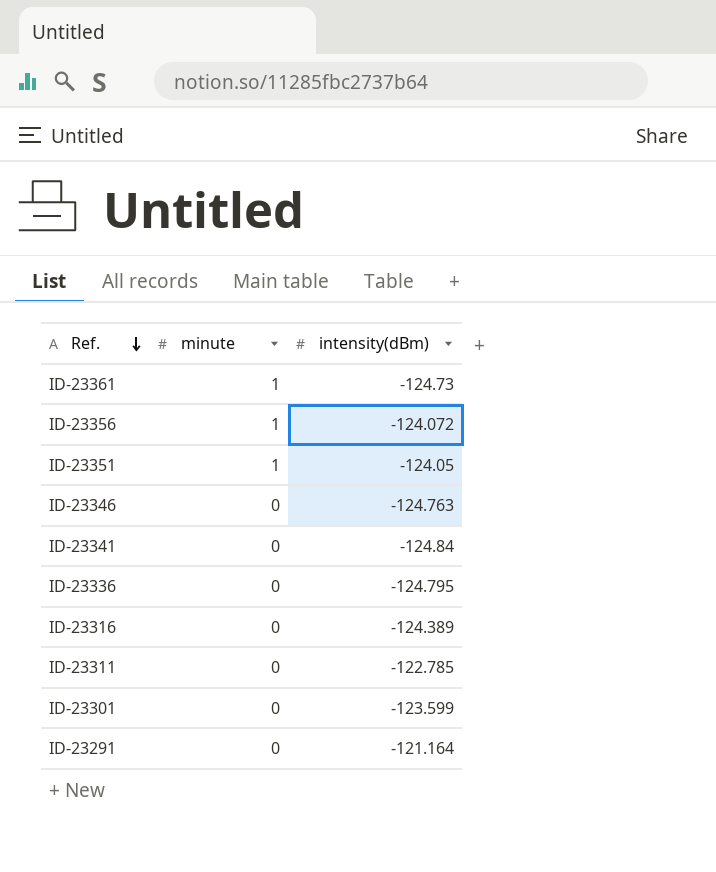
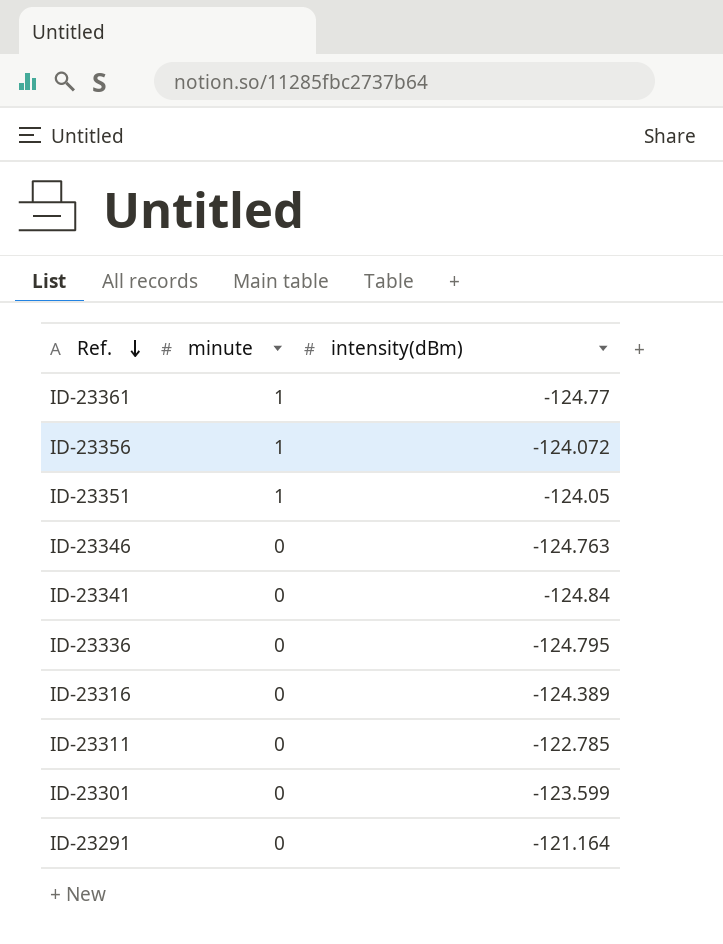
ID-23361 | intensity(dBm): -124.73 -> -124.77

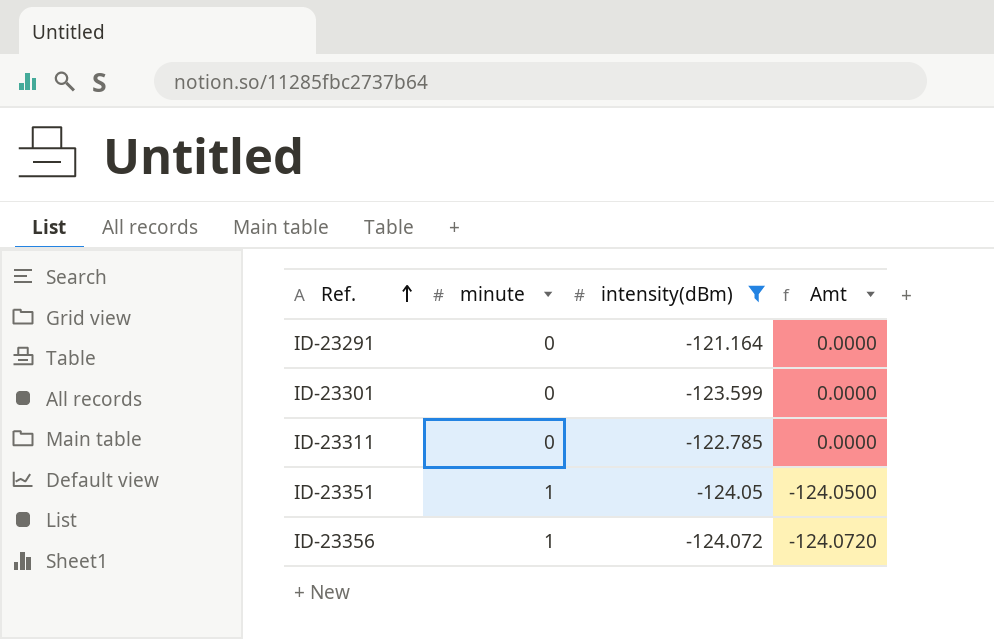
filter: none -> intensity(dBm) >= -124.072
row order: Ref. descending -> Ref. ascending
column Amt | formula: none -> [minute] * [intensity(dBm)]

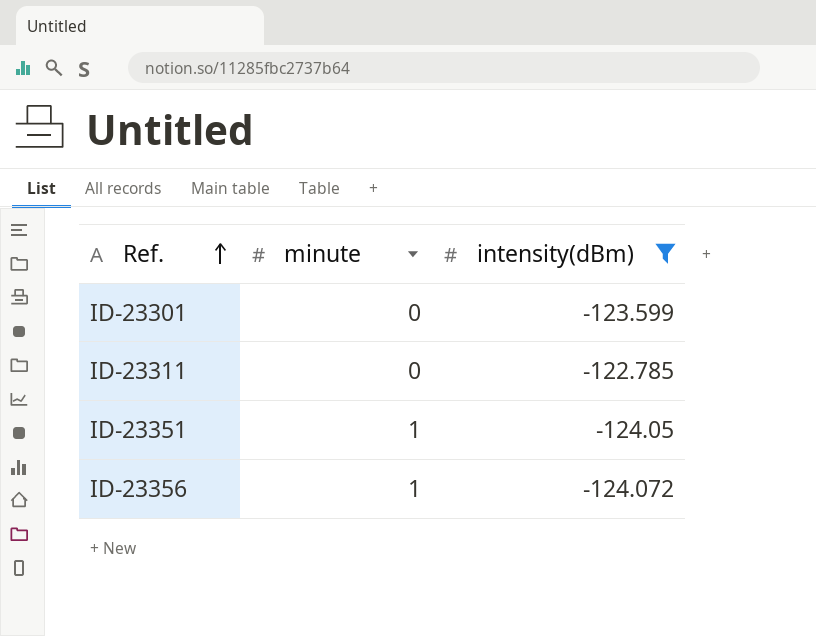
column Amt | formula: [minute] * [intensity(dBm)] -> none
row ID-23291: 0 | -121.164 | 0.0000 -> none

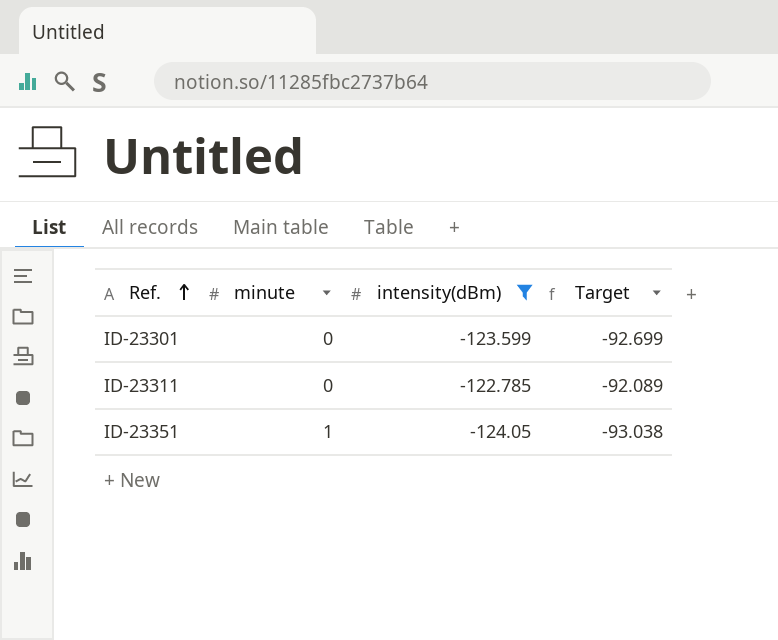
column Target | formula: none -> [intensity(dBm)] * 0.75
row ID-23356: 1 | -124.072 -> none

